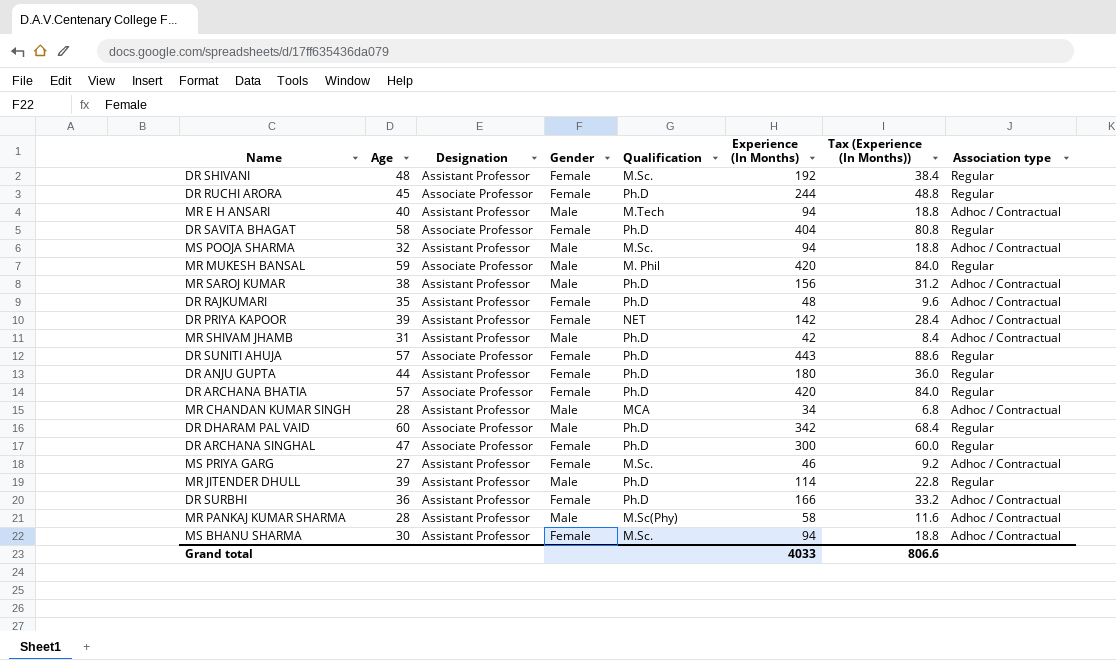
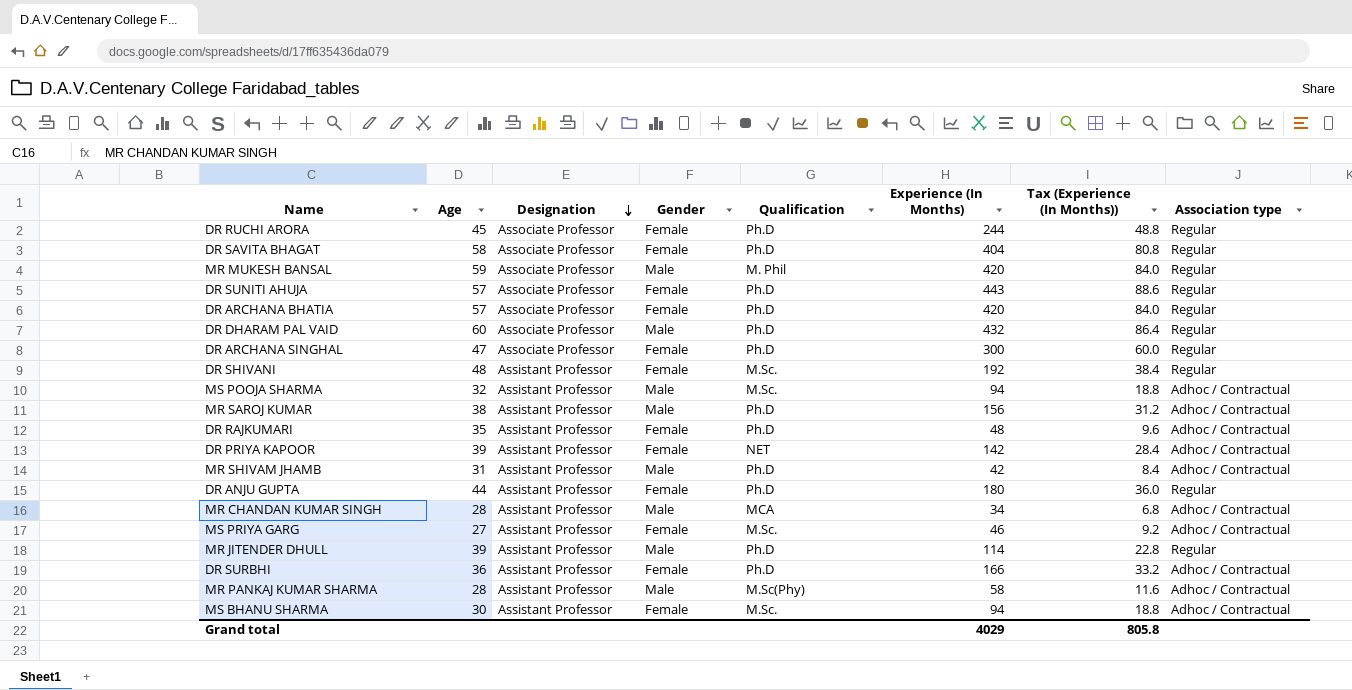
row order: none -> Designation descending
row MR E H ANSARI: 40 | Assistant Professor | Male | M.Tech | 94 | 18.8 | Adhoc / Contractual -> none
DR DHARAM PAL VAID | Experience (In Months): 342 -> 432
DR DHARAM PAL VAID | Tax (Experience (In Months)): 68.4 -> 86.4
Grand total | Experience (In Months): 4033 -> 4029
Grand total | Tax (Experience (In Months)): 806.6 -> 805.8

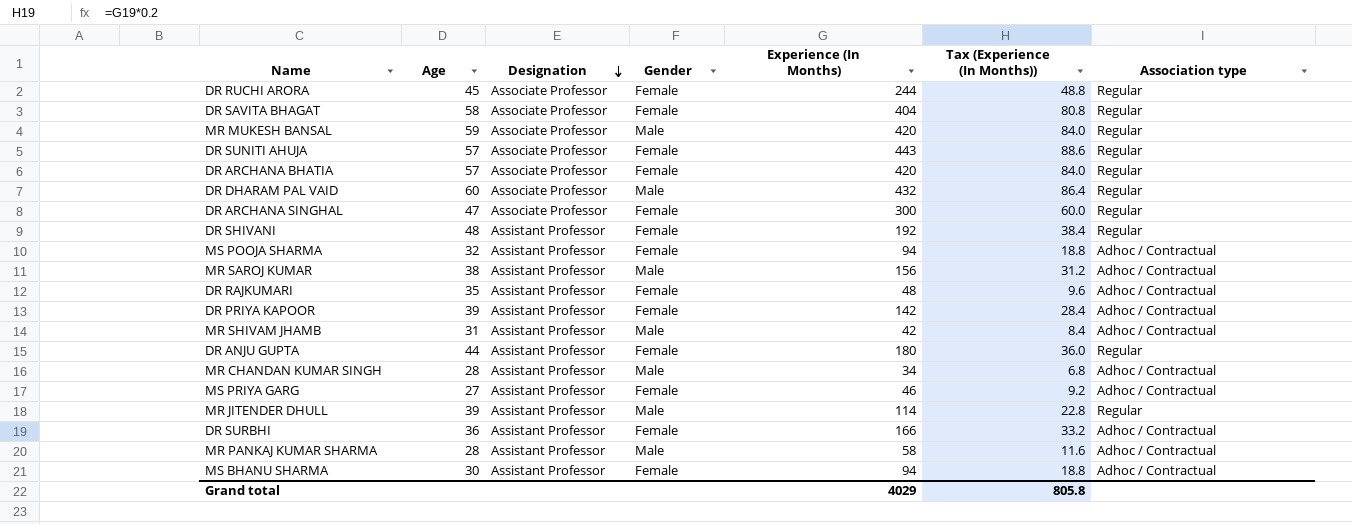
column Qualification | position: 5 -> none
MS POOJA SHARMA | Gender: Male -> Female

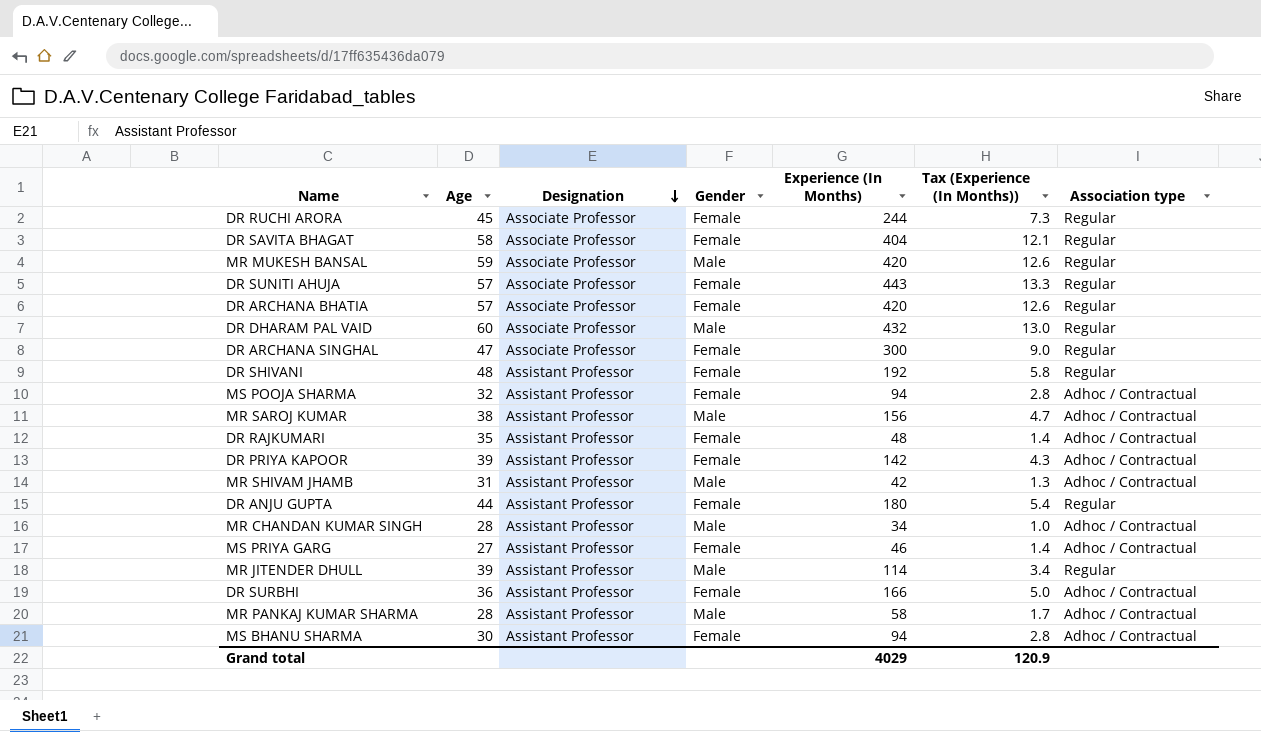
column Tax (Experience (In Months)) | formula: [Experience (In Months)] * 0.2 -> [Experience (In Months)] * 0.03
Grand total | Tax (Experience (In Months)): 805.8 -> 120.9

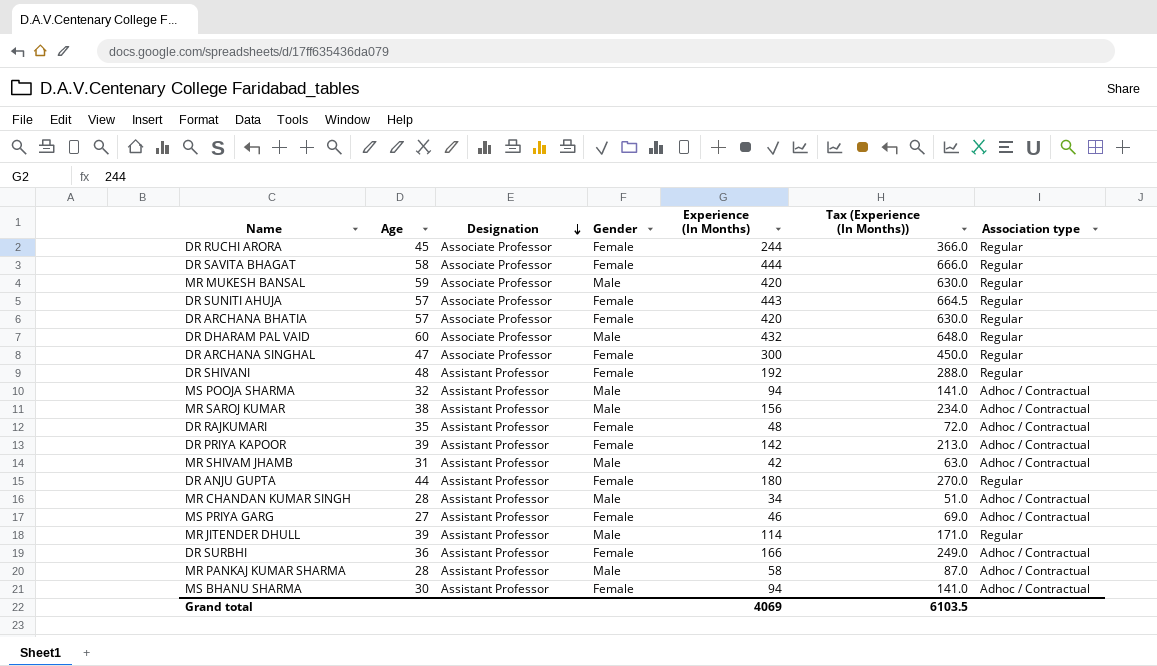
column Tax (Experience (In Months)) | formula: [Experience (In Months)] * 0.03 -> [Experience (In Months)] * 1.5
DR SAVITA BHAGAT | Experience (In Months): 404 -> 444
MS POOJA SHARMA | Gender: Female -> Male
Grand total | Experience (In Months): 4029 -> 4069
Grand total | Tax (Experience (In Months)): 120.9 -> 6103.5

